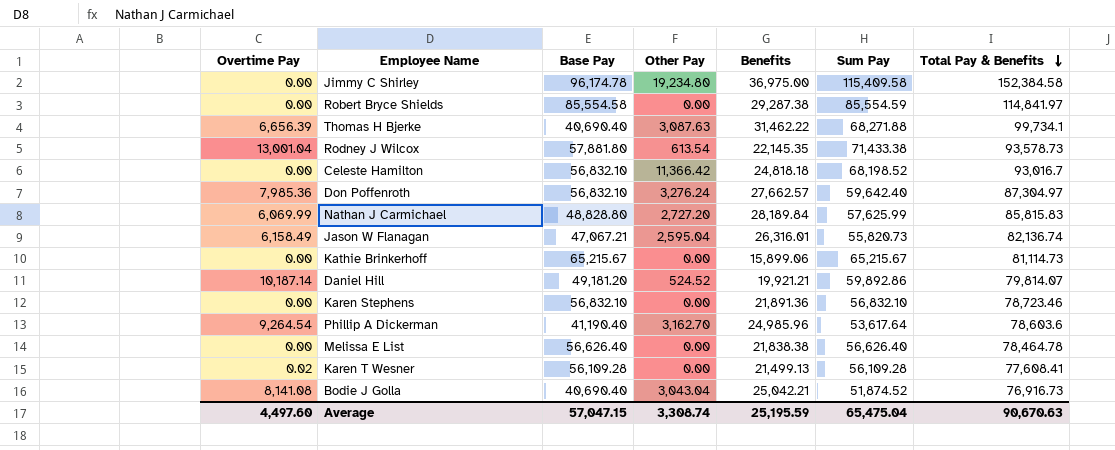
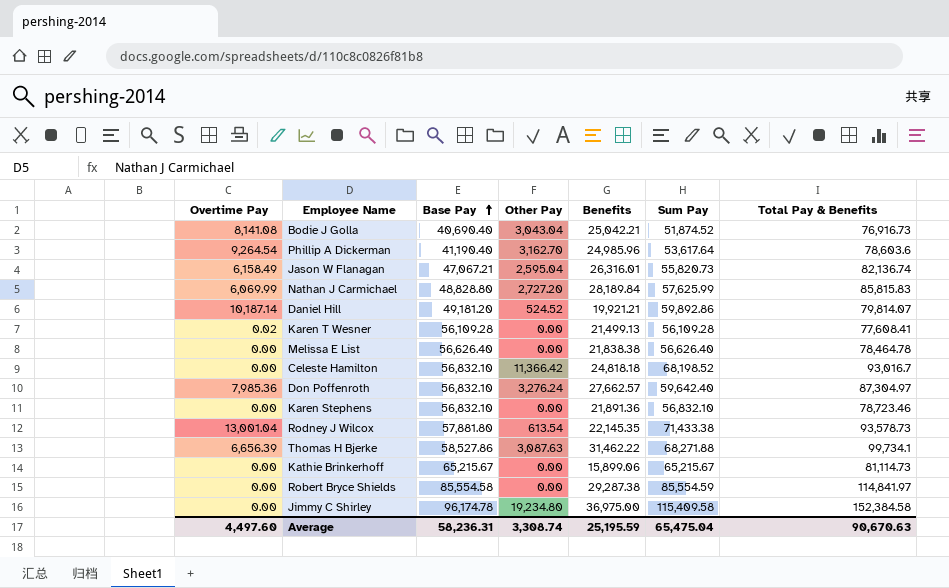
row order: Total Pay & Benefits descending -> Base Pay ascending
Thomas H Bjerke | Base Pay: 40,690.40 -> 58,527.86
Average | Base Pay: 57,047.15 -> 58,236.31

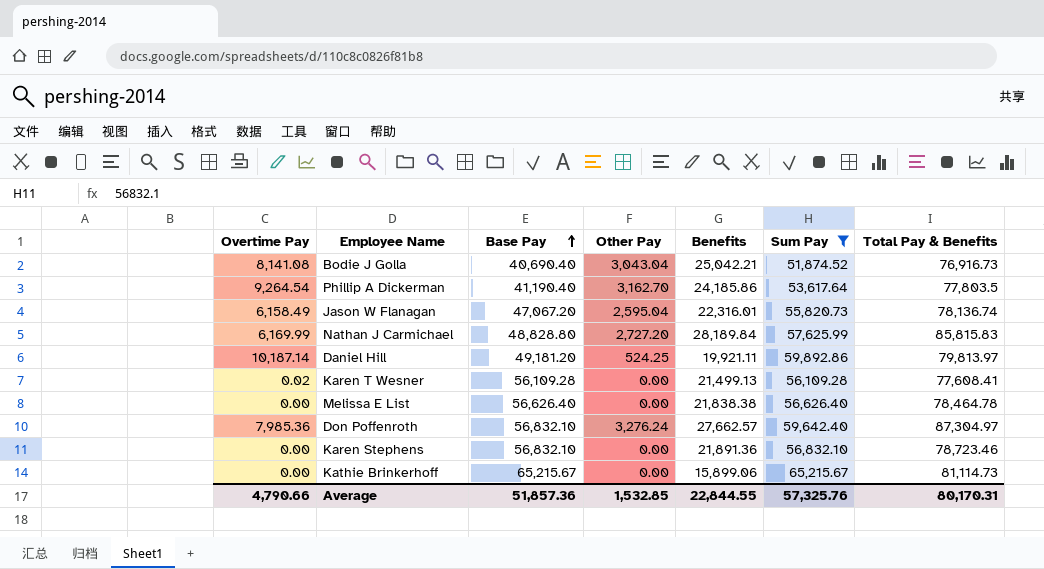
filter: none -> Sum Pay <= 65,215.67
Phillip A Dickerman | Benefits: 24,985.96 -> 24,185.86
Phillip A Dickerman | Total Pay & Benefits: 78,603.6 -> 77,803.5
Jason W Flanagan | Base Pay: 47,067.21 -> 47,067.20
Jason W Flanagan | Benefits: 26,316.01 -> 22,316.01
Jason W Flanagan | Total Pay & Benefits: 82,136.74 -> 78,136.74
Nathan J Carmichael | Overtime Pay: 6,069.99 -> 6,169.99
Daniel Hill | Other Pay: 524.52 -> 524.25
Daniel Hill | Benefits: 19,921.21 -> 19,921.11
Daniel Hill | Total Pay & Benefits: 79,814.07 -> 79,813.97
Average | Overtime Pay: 4,497.60 -> 4,790.66
Average | Base Pay: 58,236.31 -> 51,857.36
Average | Other Pay: 3,308.74 -> 1,532.85
Average | Benefits: 25,195.59 -> 22,844.55
Average | Sum Pay: 65,475.04 -> 57,325.76
Average | Total Pay & Benefits: 90,670.63 -> 80,170.31

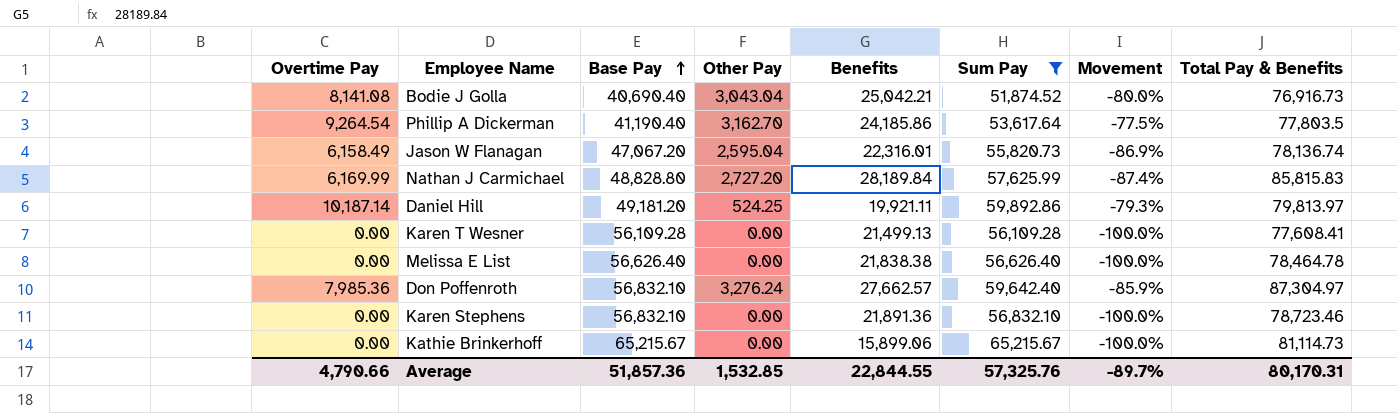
column Movement | formula: none -> ([Overtime Pay] - [Base Pay]) / [Base Pay]
Karen T Wesner | Overtime Pay: 0.02 -> 0.00

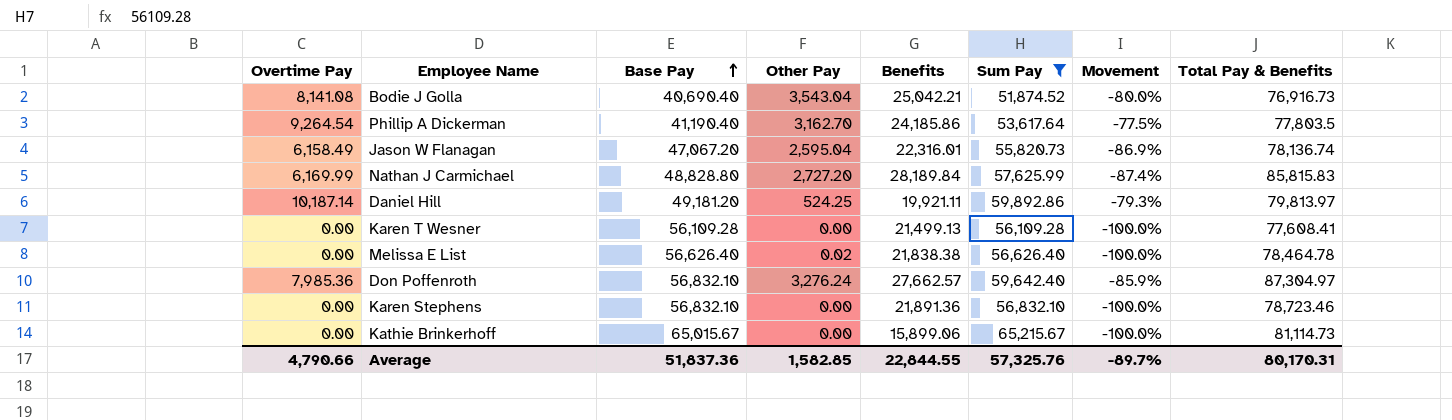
Bodie J Golla | Other Pay: 3,043.04 -> 3,543.04
Melissa E List | Other Pay: 0.00 -> 0.02
Kathie Brinkerhoff | Base Pay: 65,215.67 -> 65,015.67
Average | Base Pay: 51,857.36 -> 51,837.36
Average | Other Pay: 1,532.85 -> 1,582.85

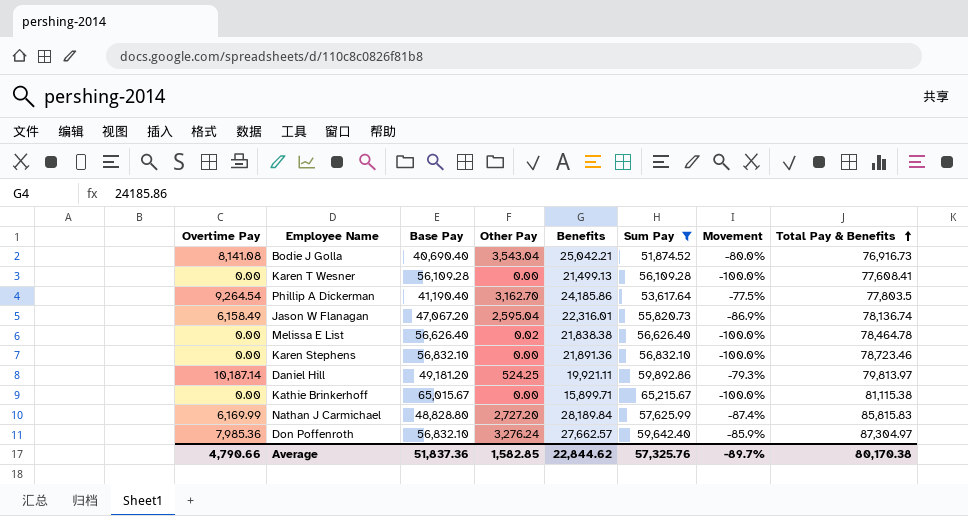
row order: Base Pay ascending -> Total Pay & Benefits ascending
Kathie Brinkerhoff | Benefits: 15,899.06 -> 15,899.71
Kathie Brinkerhoff | Total Pay & Benefits: 81,114.73 -> 81,115.38
Average | Benefits: 22,844.55 -> 22,844.62
Average | Total Pay & Benefits: 80,170.31 -> 80,170.38

